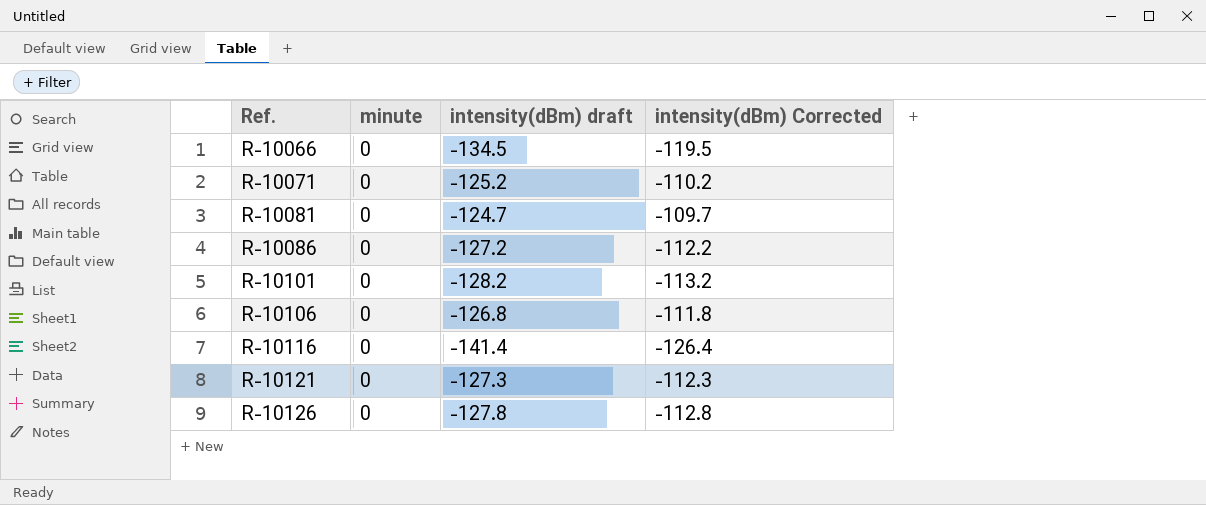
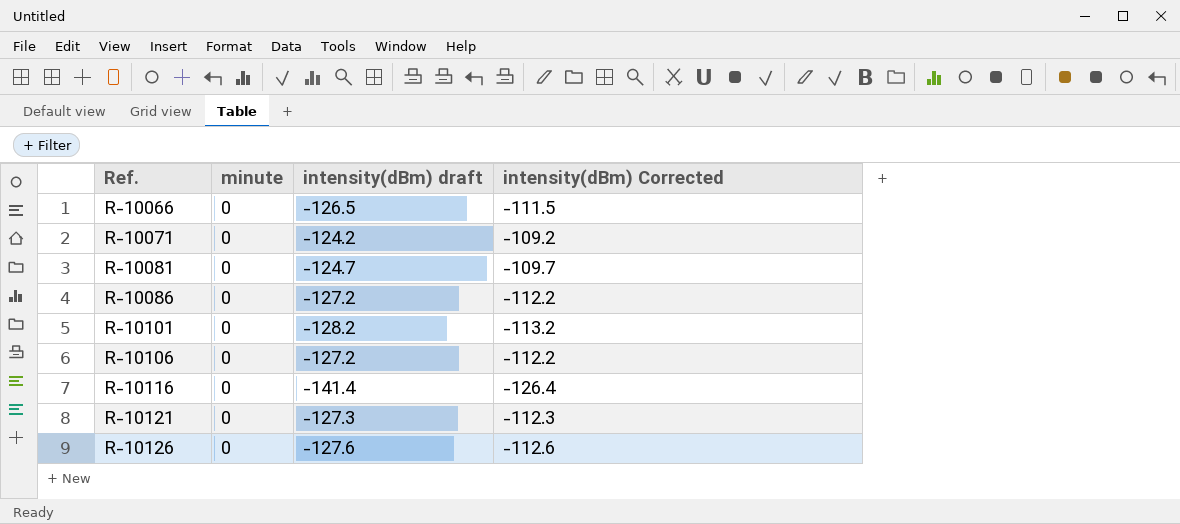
R-10066 | intensity(dBm) draft: -134.5 -> -126.5
R-10066 | intensity(dBm) Corrected: -119.5 -> -111.5
R-10071 | intensity(dBm) draft: -125.2 -> -124.2
R-10071 | intensity(dBm) Corrected: -110.2 -> -109.2
R-10106 | intensity(dBm) draft: -126.8 -> -127.2
R-10106 | intensity(dBm) Corrected: -111.8 -> -112.2
R-10126 | intensity(dBm) draft: -127.8 -> -127.6
R-10126 | intensity(dBm) Corrected: -112.8 -> -112.6

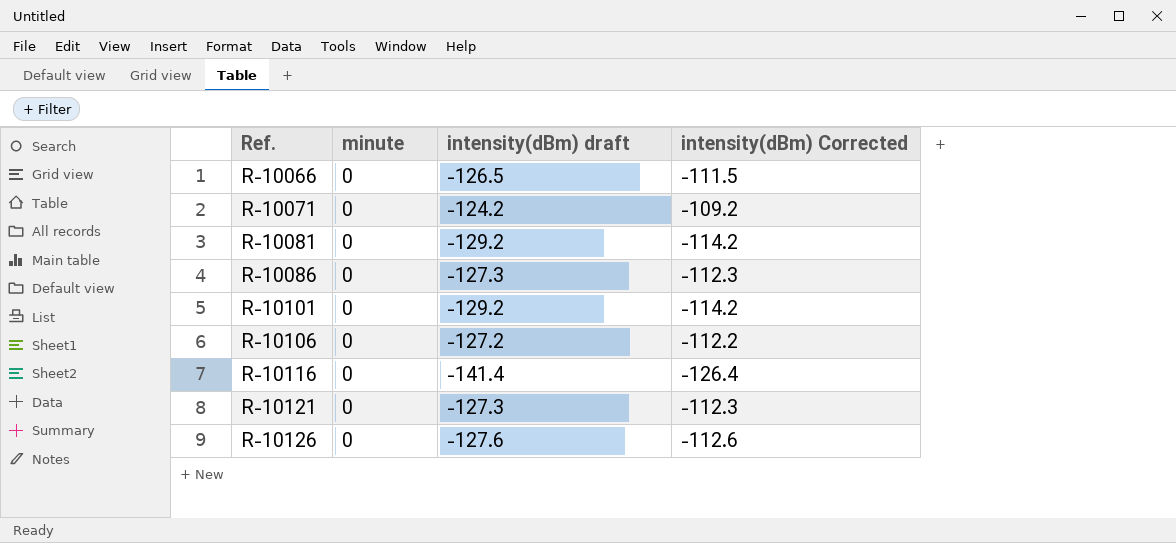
R-10081 | intensity(dBm) draft: -124.7 -> -129.2
R-10081 | intensity(dBm) Corrected: -109.7 -> -114.2
R-10086 | intensity(dBm) draft: -127.2 -> -127.3
R-10086 | intensity(dBm) Corrected: -112.2 -> -112.3
R-10101 | intensity(dBm) draft: -128.2 -> -129.2
R-10101 | intensity(dBm) Corrected: -113.2 -> -114.2

